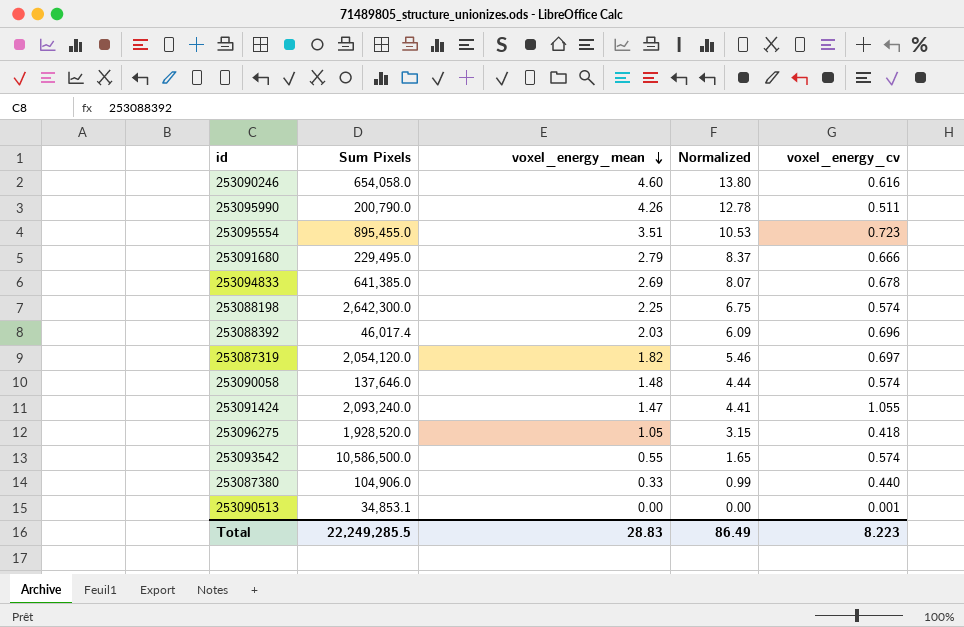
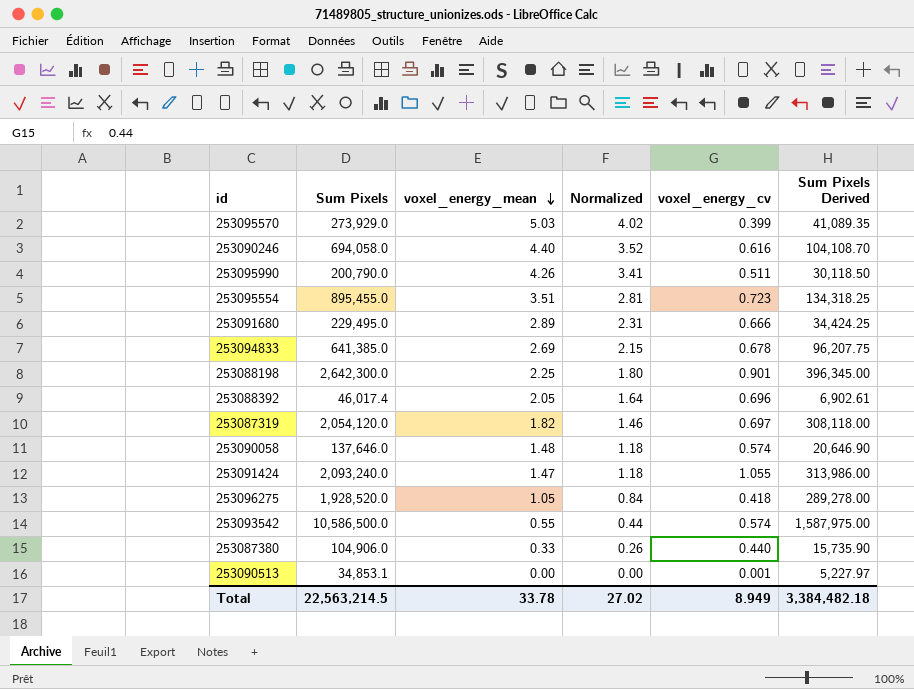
column Normalized | formula: [voxel_energy_mean] * 3 -> [voxel_energy_mean] * 0.8
column Sum Pixels Derived | formula: none -> [Sum Pixels] * 0.15
row 253095570: none -> 273,929.0 | 5.03 | 4.02 | 0.399 | 41,089.35
253090246 | Sum Pixels: 654,058.0 -> 694,058.0
253090246 | voxel_energy_mean: 4.60 -> 4.40
253091680 | voxel_energy_mean: 2.79 -> 2.89
253088198 | voxel_energy_cv: 0.574 -> 0.901
253088392 | voxel_energy_mean: 2.03 -> 2.05
Total | Sum Pixels: 22,249,285.5 -> 22,563,214.5
Total | voxel_energy_mean: 28.83 -> 33.78
Total | Normalized: 86.49 -> 27.02
Total | voxel_energy_cv: 8.223 -> 8.949

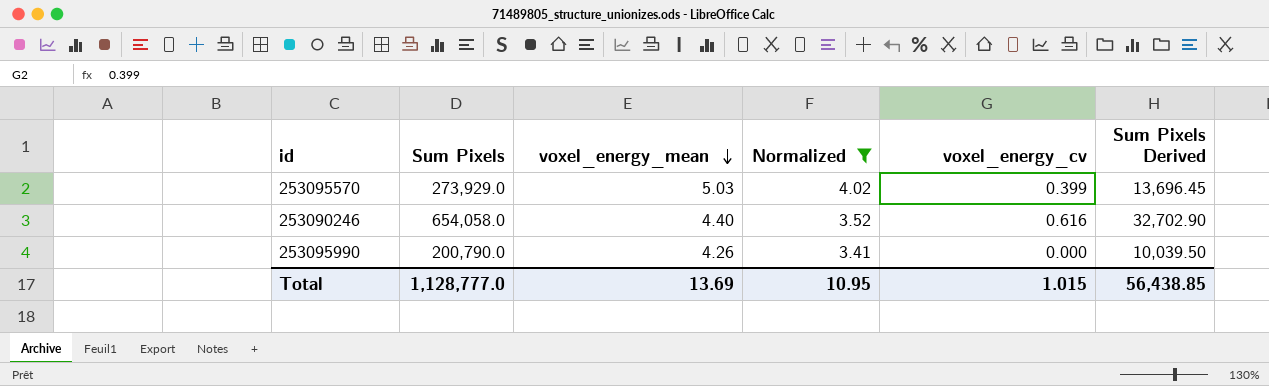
filter: none -> Normalized >= 3.41
column Sum Pixels Derived | formula: [Sum Pixels] * 0.15 -> [Sum Pixels] * 0.05
253090246 | Sum Pixels: 694,058.0 -> 654,058.0
253095990 | voxel_energy_cv: 0.511 -> 0.000
Total | Sum Pixels: 22,563,214.5 -> 1,128,777.0
Total | voxel_energy_mean: 33.78 -> 13.69
Total | Normalized: 27.02 -> 10.95
Total | voxel_energy_cv: 8.949 -> 1.015
Total | Sum Pixels Derived: 3,384,482.18 -> 56,438.85

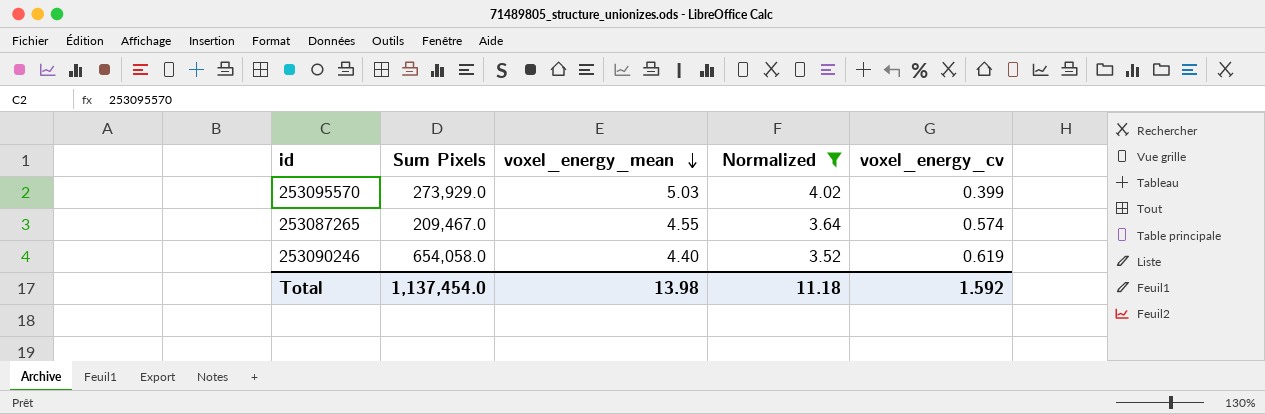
column Sum Pixels Derived | formula: [Sum Pixels] * 0.05 -> none
row 253095990: 200,790.0 | 4.26 | 3.41 | 0.000 | 10,039.50 -> none
row 253087265: none -> 209,467.0 | 4.55 | 3.64 | 0.574
253090246 | voxel_energy_cv: 0.616 -> 0.619
Total | Sum Pixels: 1,128,777.0 -> 1,137,454.0
Total | voxel_energy_mean: 13.69 -> 13.98
Total | Normalized: 10.95 -> 11.18
Total | voxel_energy_cv: 1.015 -> 1.592

